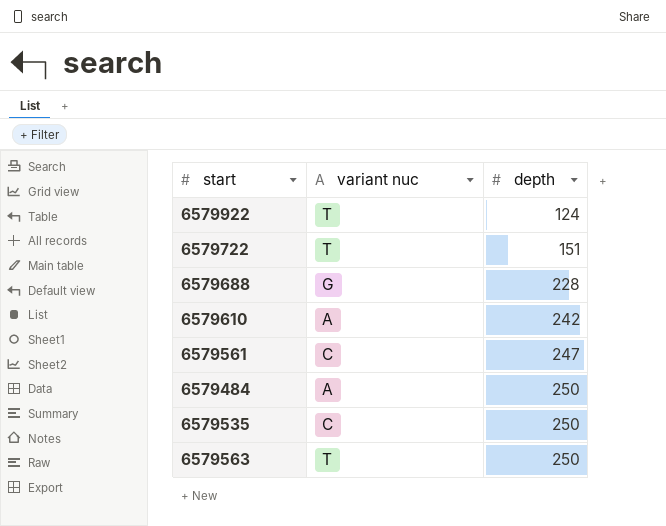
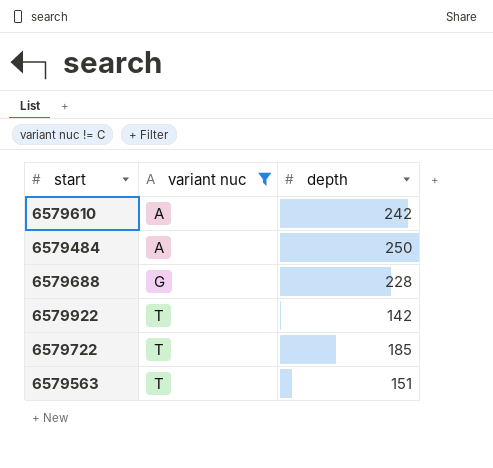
filter: none -> variant nuc != C
row order: depth ascending -> variant nuc ascending
6579922 | depth: 124 -> 142
6579722 | depth: 151 -> 185
6579563 | depth: 250 -> 151

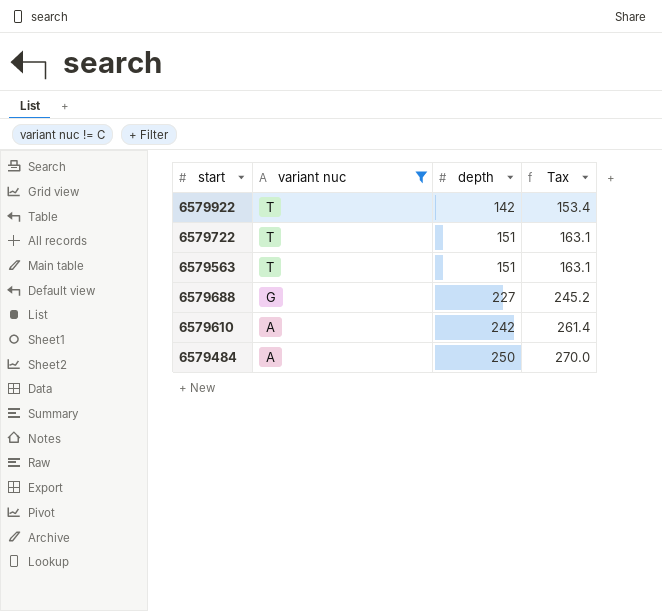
row order: variant nuc ascending -> variant nuc descending
column Tax | formula: none -> [depth] * 1.08
6579722 | depth: 185 -> 151
6579688 | depth: 228 -> 227

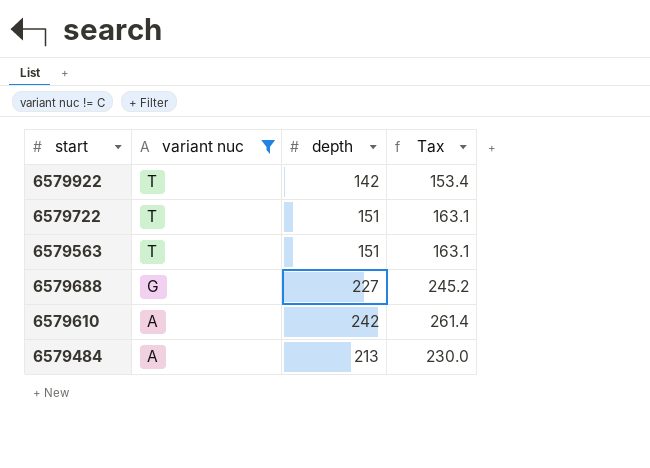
6579484 | depth: 250 -> 213
6579484 | Tax: 270.0 -> 230.0

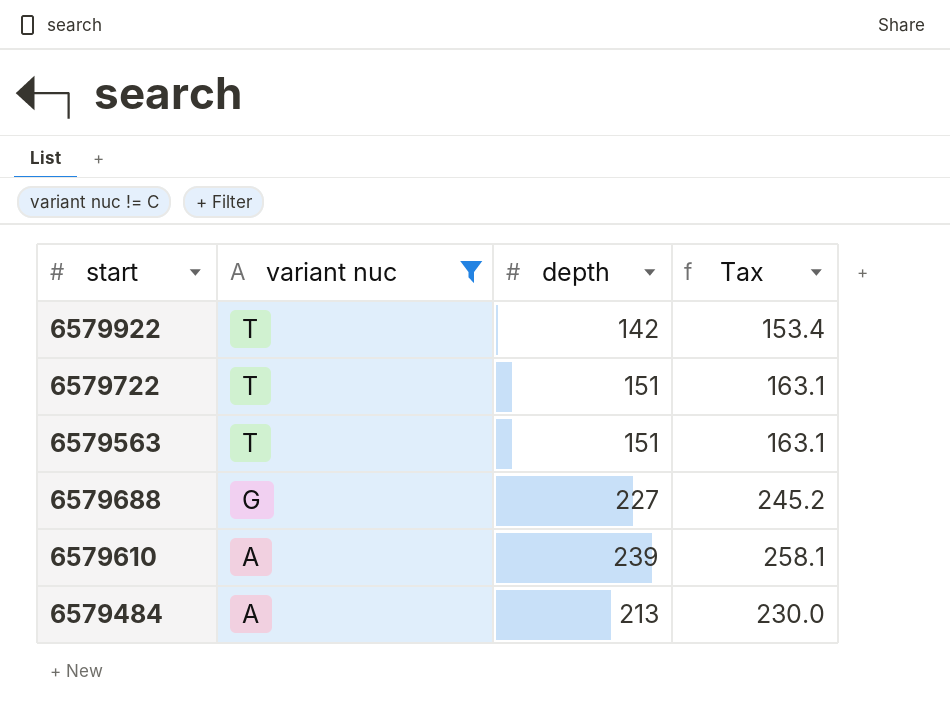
6579610 | depth: 242 -> 239
6579610 | Tax: 261.4 -> 258.1

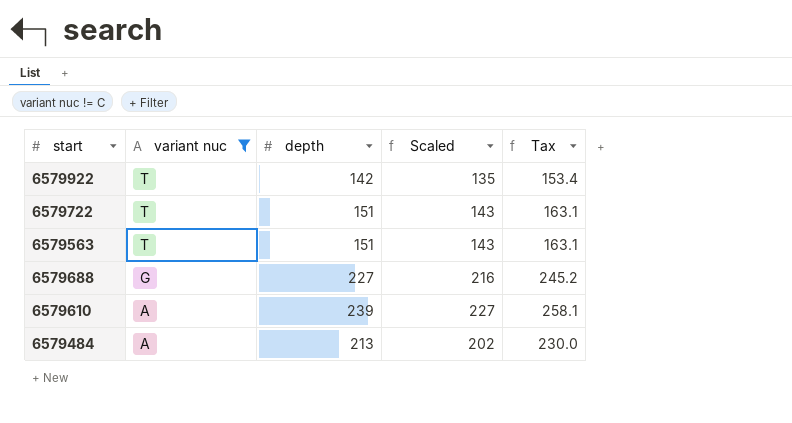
column Scaled | formula: none -> [depth] * 0.95

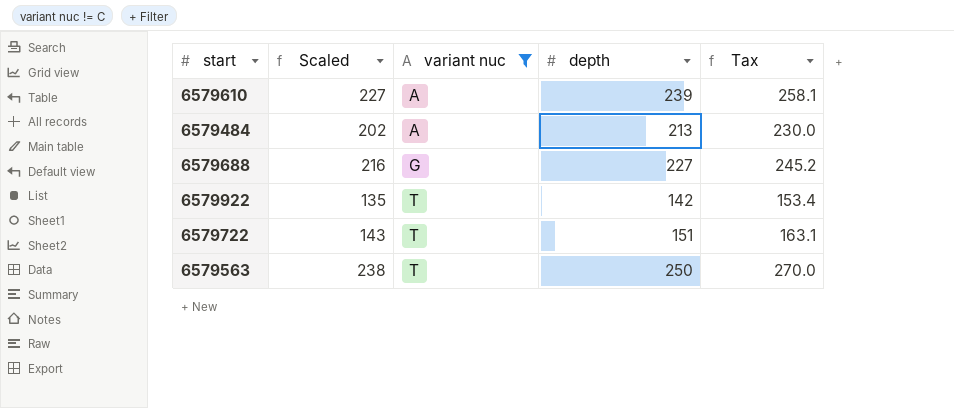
row order: variant nuc descending -> variant nuc ascending
column Scaled | position: 4 -> 2
6579563 | Scaled: 143 -> 238
6579563 | depth: 151 -> 250
6579563 | Tax: 163.1 -> 270.0

